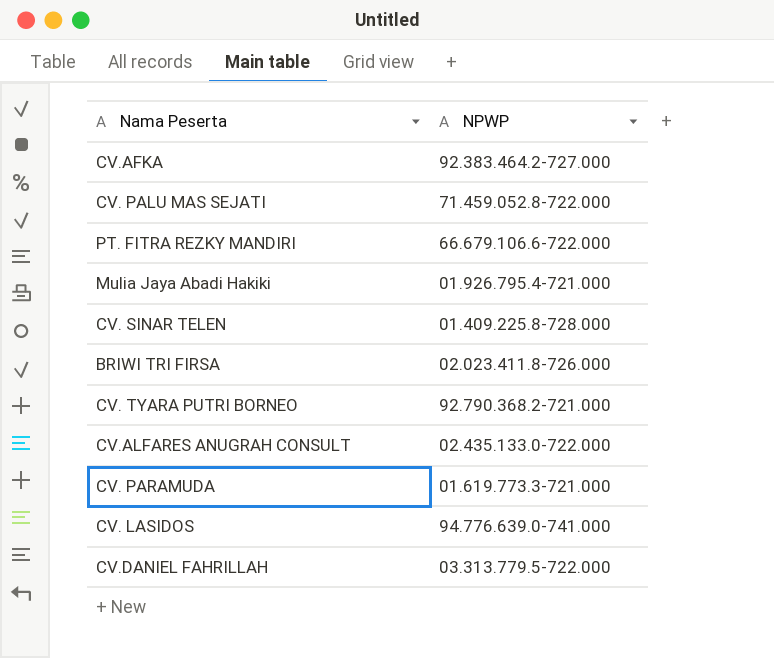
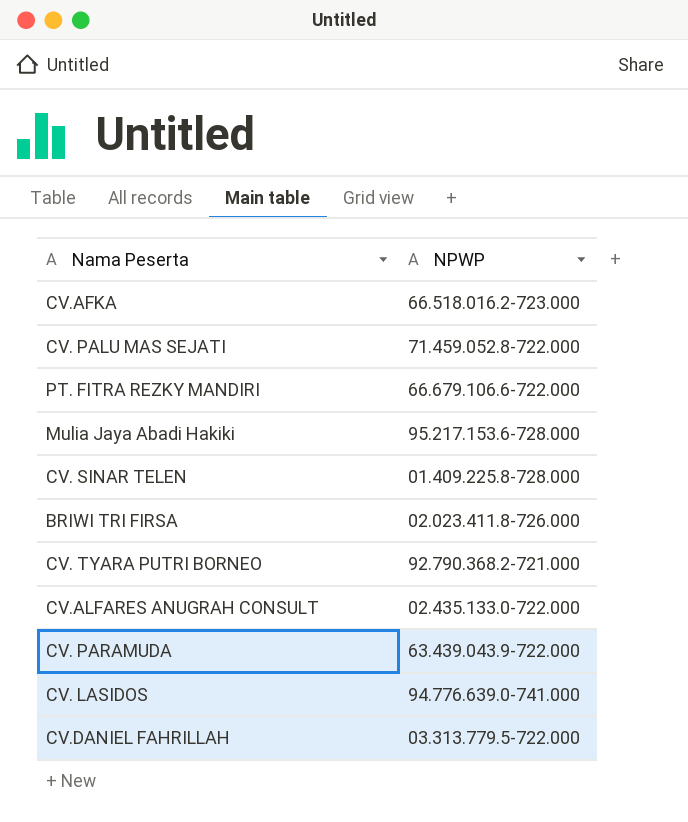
CV.AFKA | NPWP: 92.383.464.2-727.000 -> 66.518.016.2-723.000
Mulia Jaya Abadi Hakiki | NPWP: 01.926.795.4-721.000 -> 95.217.153.6-728.000
CV. PARAMUDA | NPWP: 01.619.773.3-721.000 -> 63.439.043.9-722.000

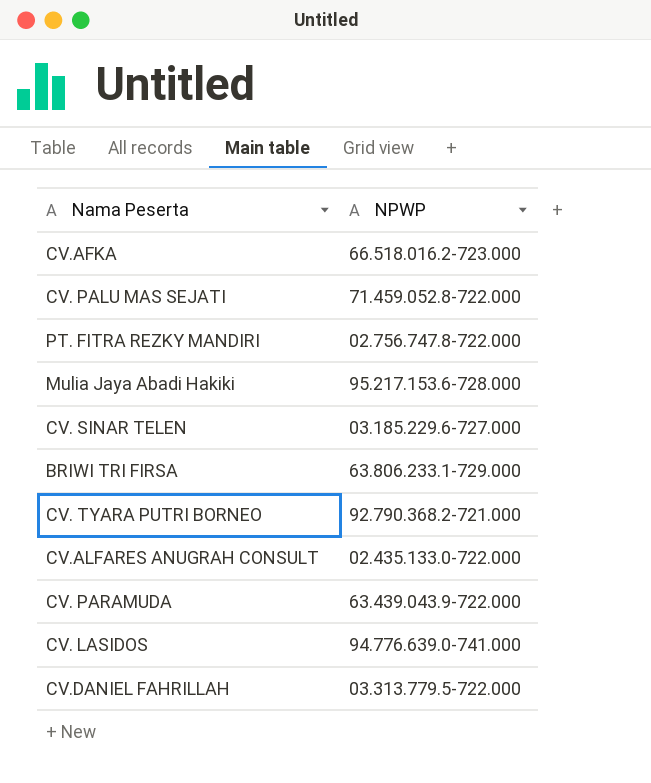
PT. FITRA REZKY MANDIRI | NPWP: 66.679.106.6-722.000 -> 02.756.747.8-722.000
CV. SINAR TELEN | NPWP: 01.409.225.8-728.000 -> 03.185.229.6-727.000
BRIWI TRI FIRSA | NPWP: 02.023.411.8-726.000 -> 63.806.233.1-729.000

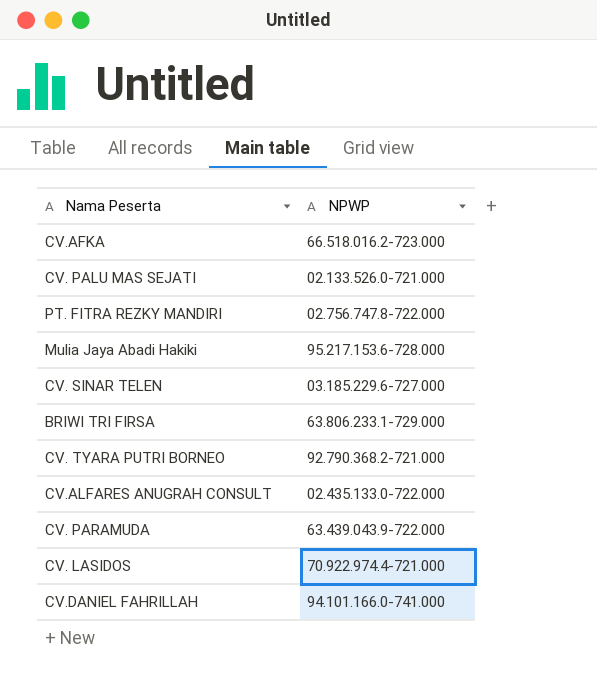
CV. PALU MAS SEJATI | NPWP: 71.459.052.8-722.000 -> 02.133.526.0-721.000
CV. LASIDOS | NPWP: 94.776.639.0-741.000 -> 70.922.974.4-721.000
CV.DANIEL FAHRILLAH | NPWP: 03.313.779.5-722.000 -> 94.101.166.0-741.000

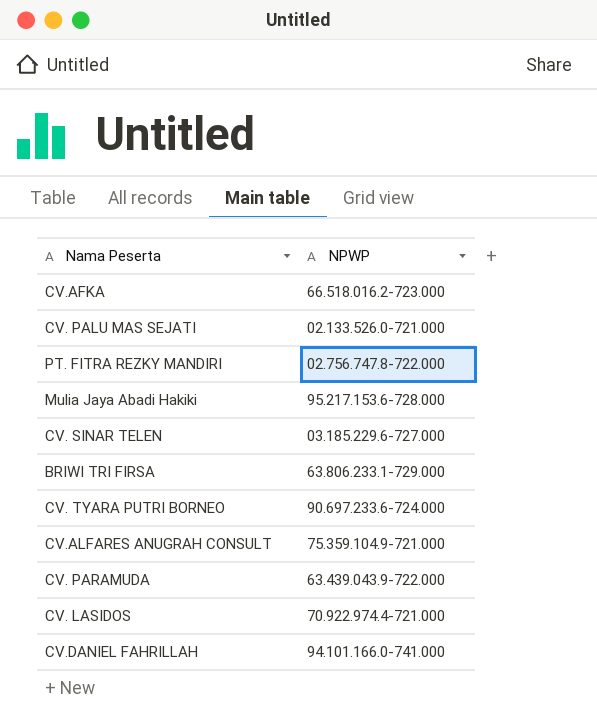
CV. TYARA PUTRI BORNEO | NPWP: 92.790.368.2-721.000 -> 90.697.233.6-724.000
CV.ALFARES ANUGRAH CONSULT | NPWP: 02.435.133.0-722.000 -> 75.359.104.9-721.000

